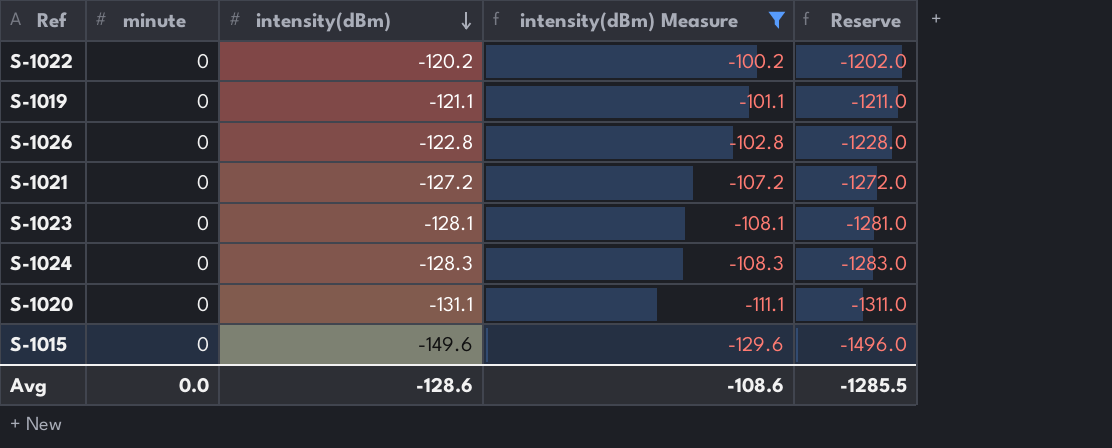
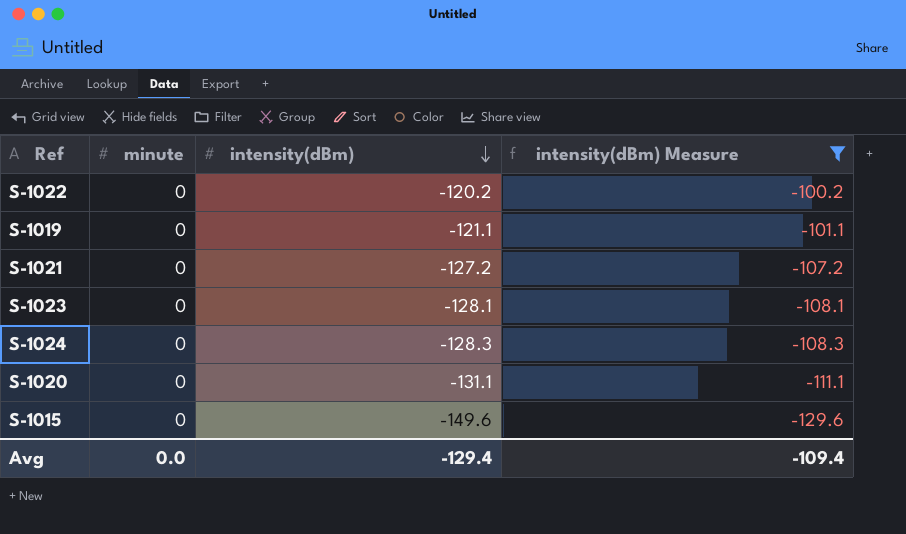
column Reserve | formula: [intensity(dBm)] * 10 -> none
row S-1026: 0 | -122.8 | -102.8 | -1228.0 -> none
Avg | intensity(dBm): -128.6 -> -129.4
Avg | intensity(dBm) Measure: -108.6 -> -109.4

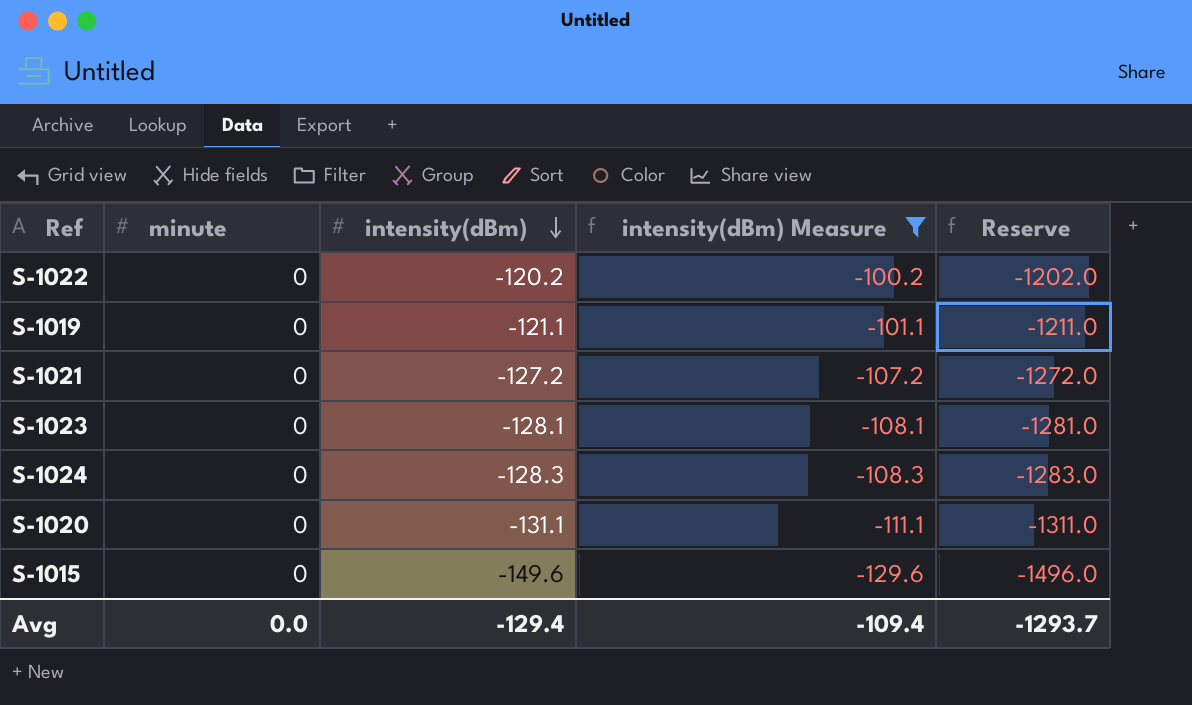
column Reserve | formula: none -> [intensity(dBm)] * 10

